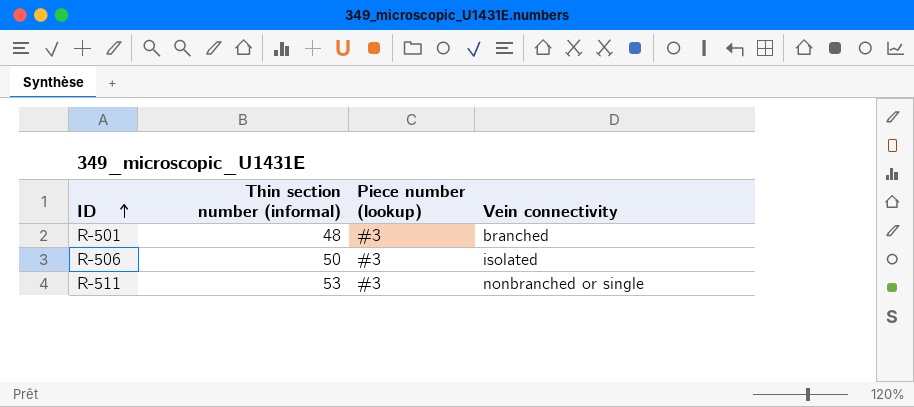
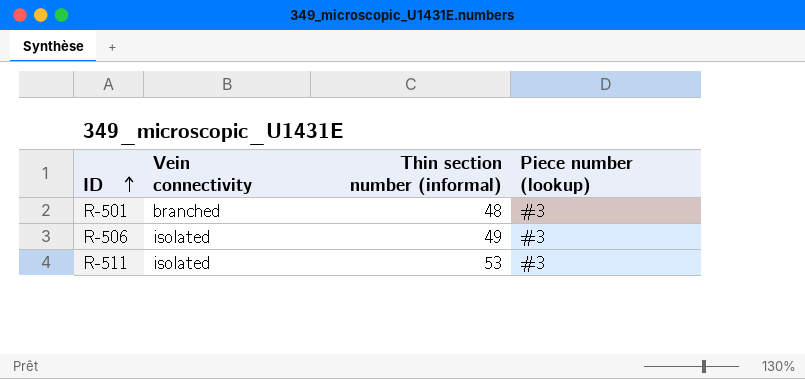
column Vein connectivity | position: 4 -> 2
R-506 | Thin section number (informal): 50 -> 49
R-511 | Vein connectivity: nonbranched or single -> isolated

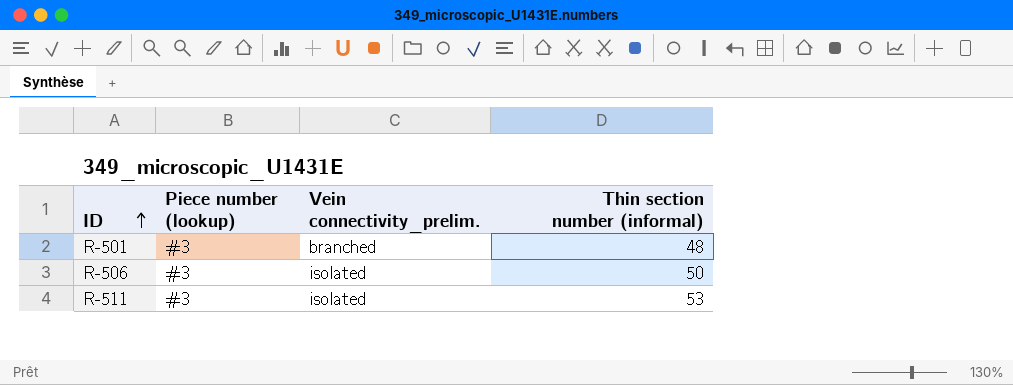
column Piece number (lookup) | position: 4 -> 2
column name: Vein connectivity -> Vein connectivity_prelim.
R-506 | Thin section number (informal): 49 -> 50

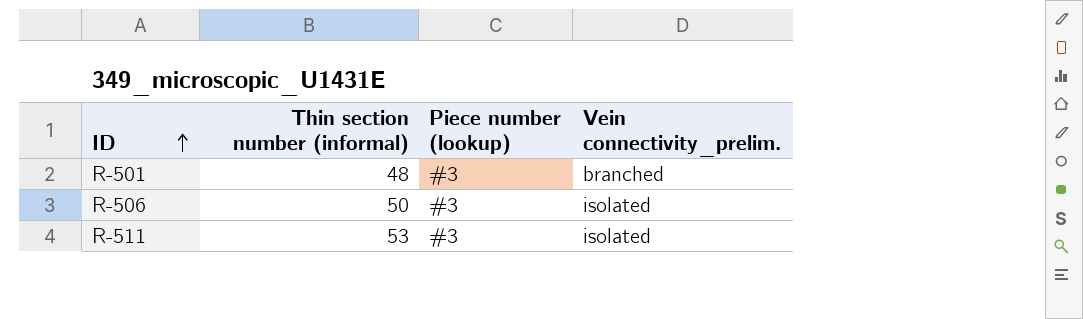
column Thin section number (informal) | position: 4 -> 2

